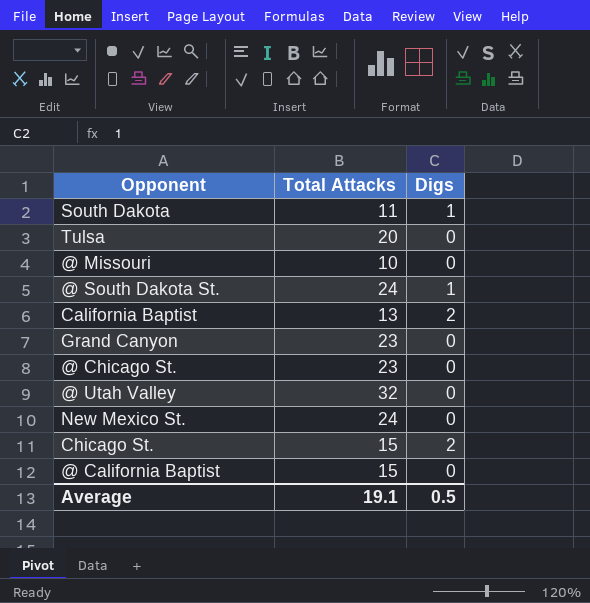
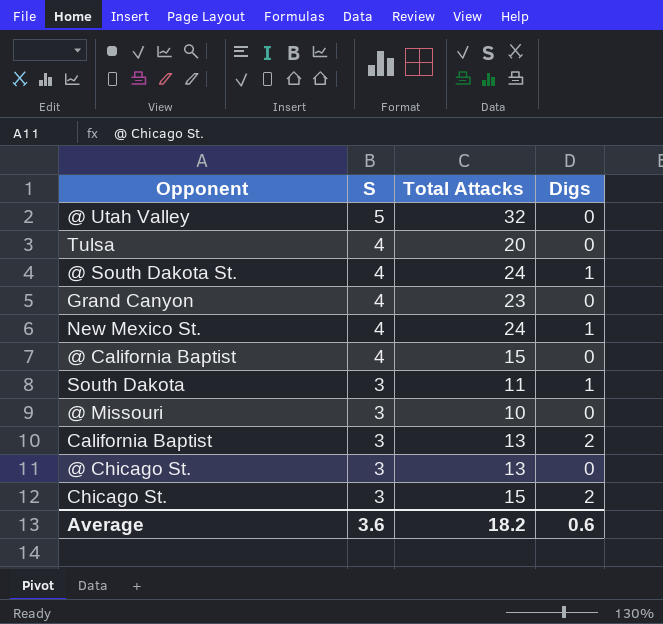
row order: none -> S descending
column S | position: none -> 2
New Mexico St. | Digs: 0 -> 1
@ Chicago St. | Total Attacks: 23 -> 13
Average | Total Attacks: 19.1 -> 18.2
Average | Digs: 0.5 -> 0.6

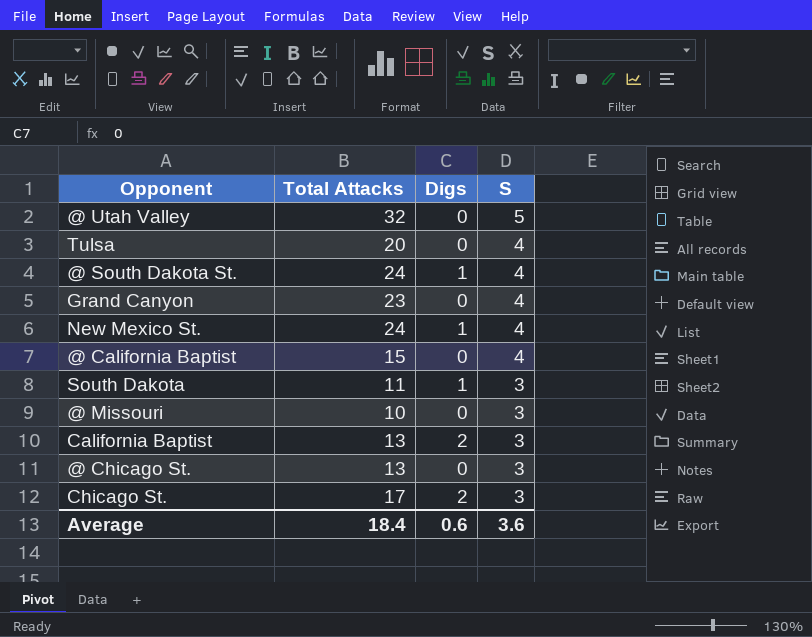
column S | position: 2 -> 4
Chicago St. | Total Attacks: 15 -> 17
Average | Total Attacks: 18.2 -> 18.4

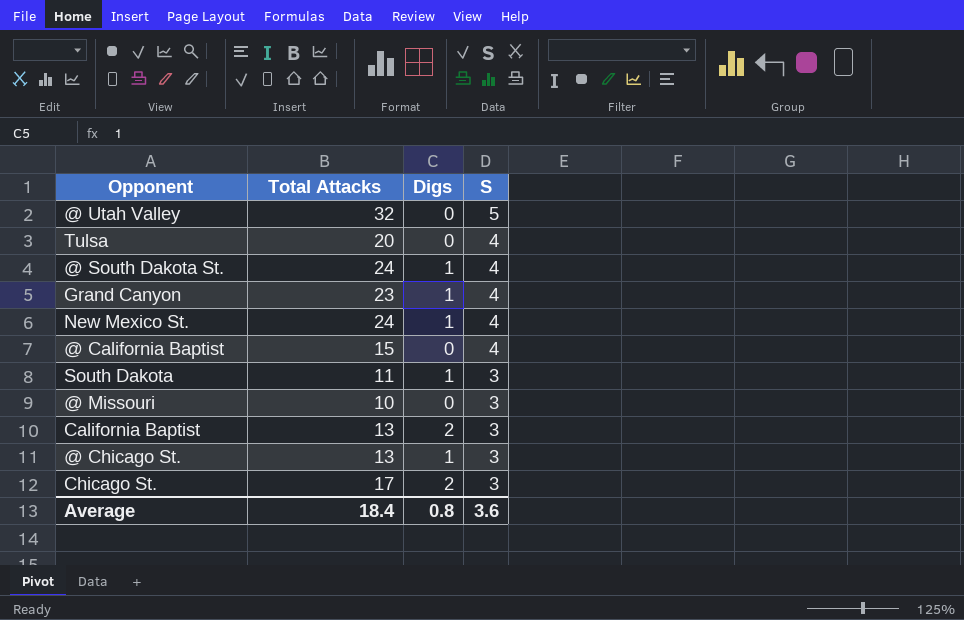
Grand Canyon | Digs: 0 -> 1
@ Chicago St. | Digs: 0 -> 1
Average | Digs: 0.6 -> 0.8

